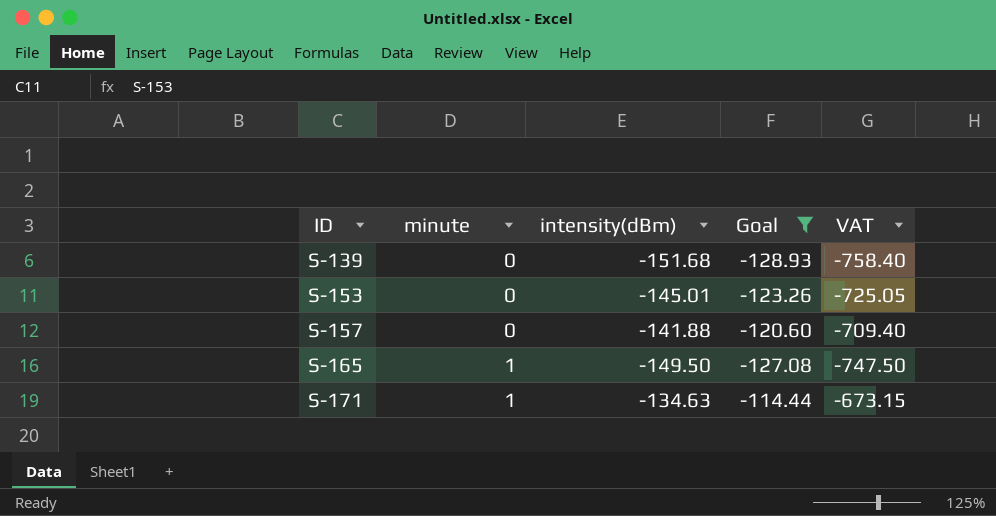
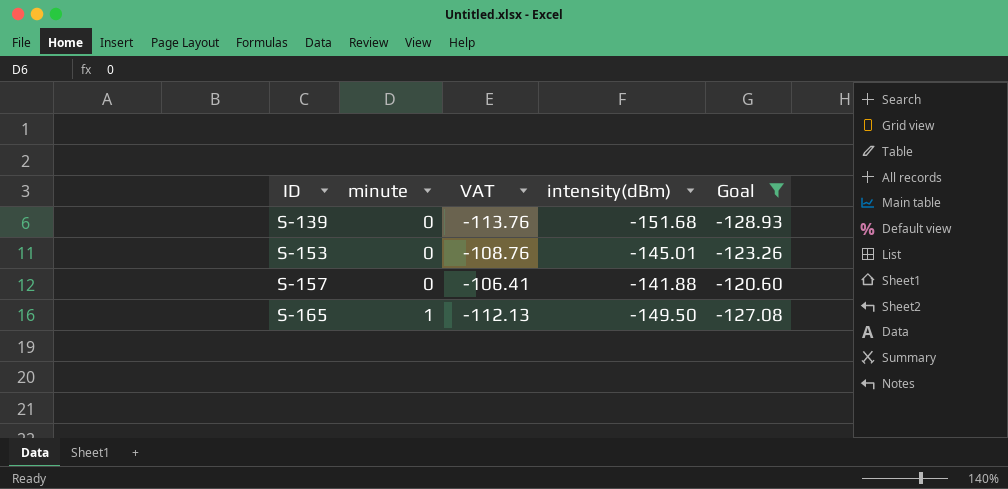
column VAT | formula: [intensity(dBm)] * 5 -> [intensity(dBm)] * 0.75
column VAT | position: 5 -> 3
row S-171: 1 | -134.63 | -114.44 | -673.15 -> none

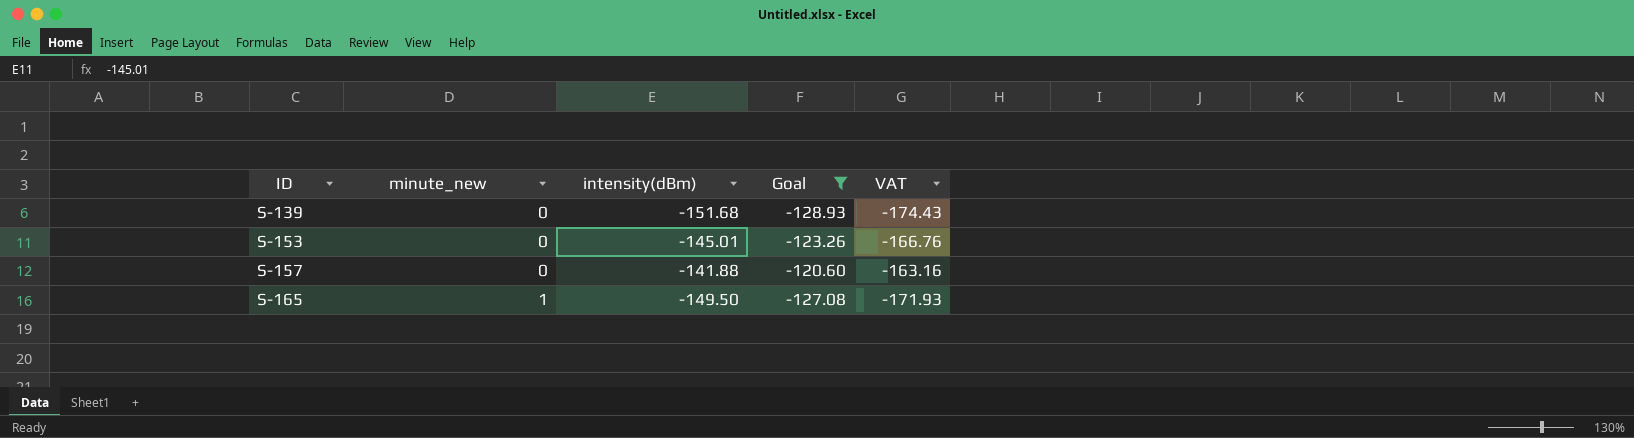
column name: minute -> minute_new
column VAT | formula: [intensity(dBm)] * 0.75 -> [intensity(dBm)] * 1.15
column VAT | position: 3 -> 5

